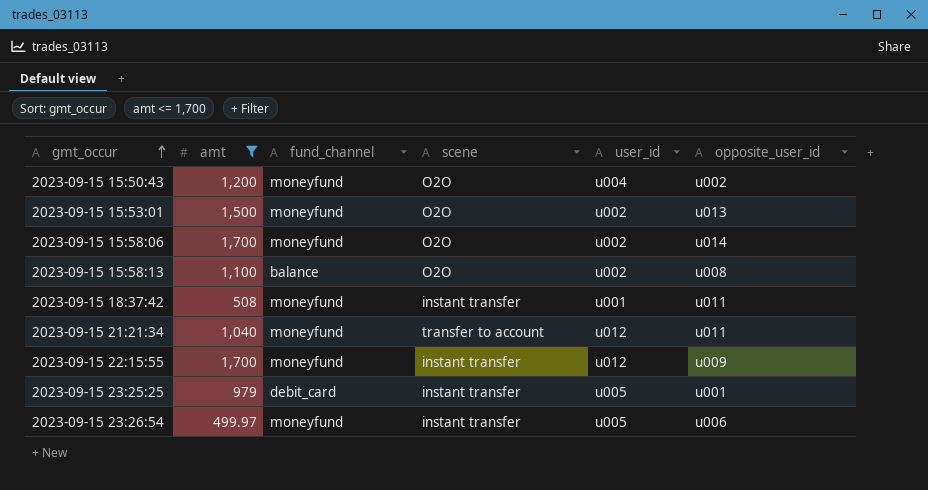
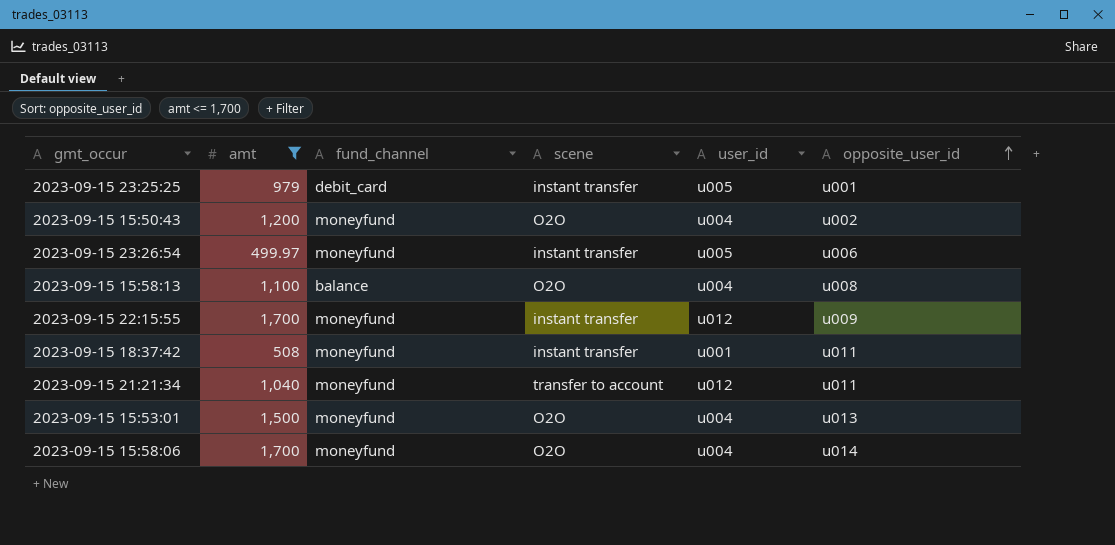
row order: gmt_occur ascending -> opposite_user_id ascending
2023-09-15 15:58:13 | user_id: u002 -> u004
2023-09-15 15:53:01 | user_id: u002 -> u004
2023-09-15 15:58:06 | user_id: u002 -> u004

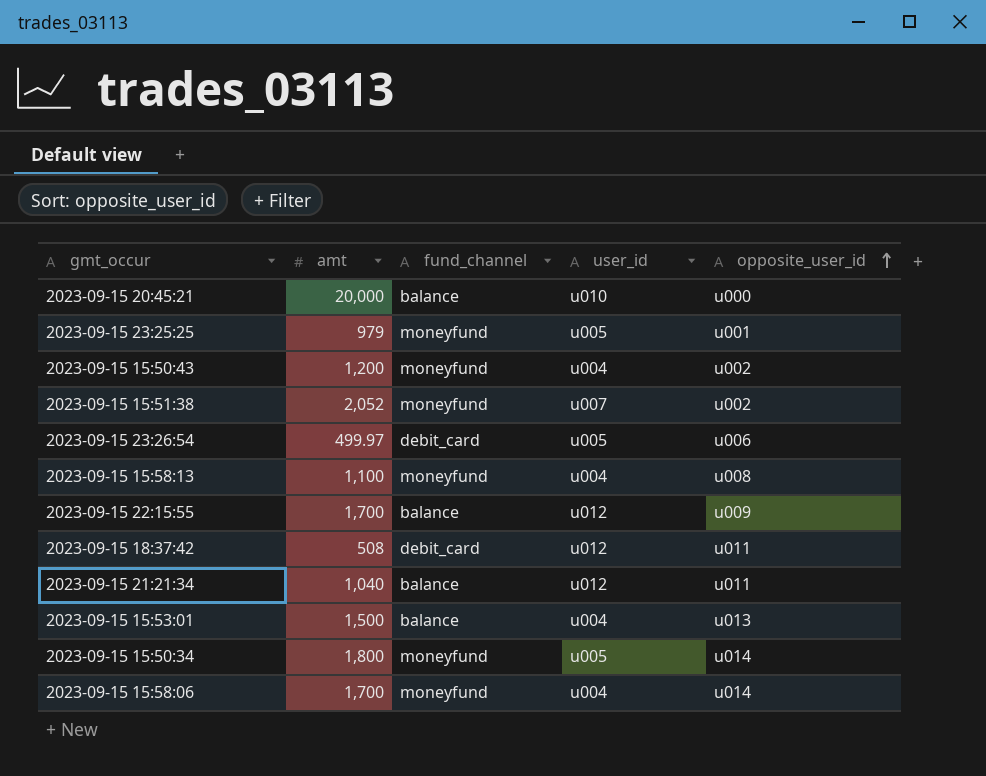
filter: amt <= 1,700 -> none
column scene | position: 4 -> none
2023-09-15 23:25:25 | fund_channel: debit_card -> moneyfund
2023-09-15 23:26:54 | fund_channel: moneyfund -> debit_card
2023-09-15 15:58:13 | fund_channel: balance -> moneyfund
2023-09-15 22:15:55 | fund_channel: moneyfund -> balance
2023-09-15 18:37:42 | fund_channel: moneyfund -> debit_card
2023-09-15 18:37:42 | user_id: u001 -> u012
2023-09-15 21:21:34 | fund_channel: moneyfund -> balance
2023-09-15 15:53:01 | fund_channel: moneyfund -> balance

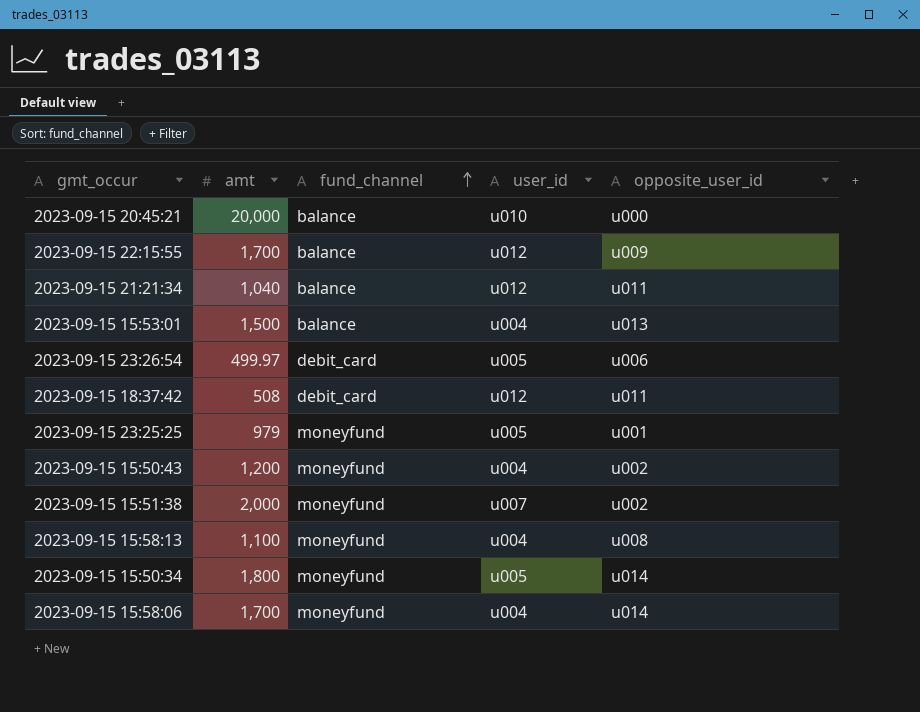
row order: opposite_user_id ascending -> fund_channel ascending
2023-09-15 15:51:38 | amt: 2,052 -> 2,000

